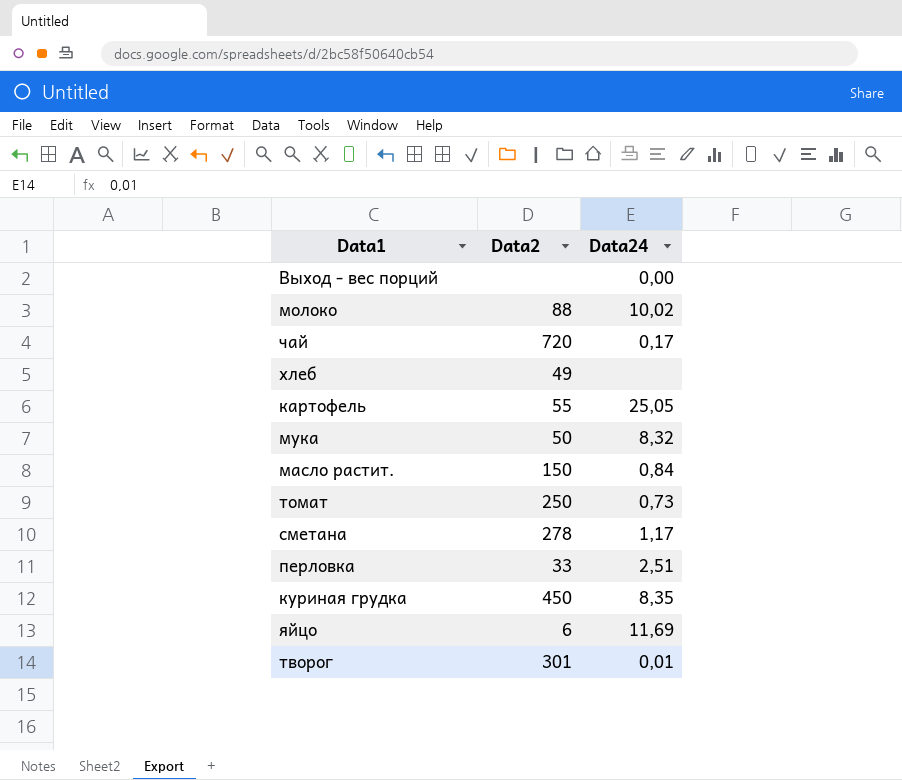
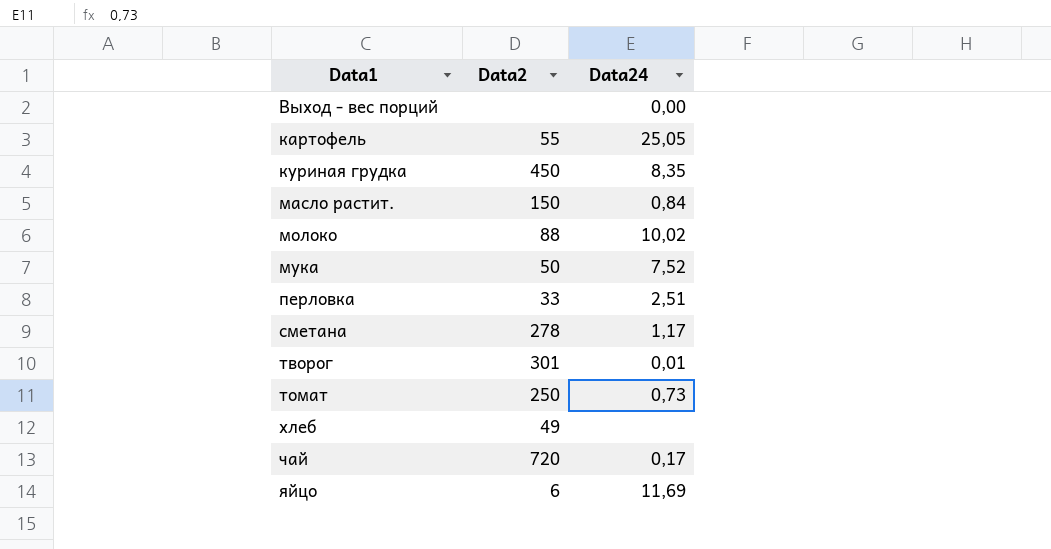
row order: none -> Data1 ascending
мука | Data24: 8,32 -> 7,52

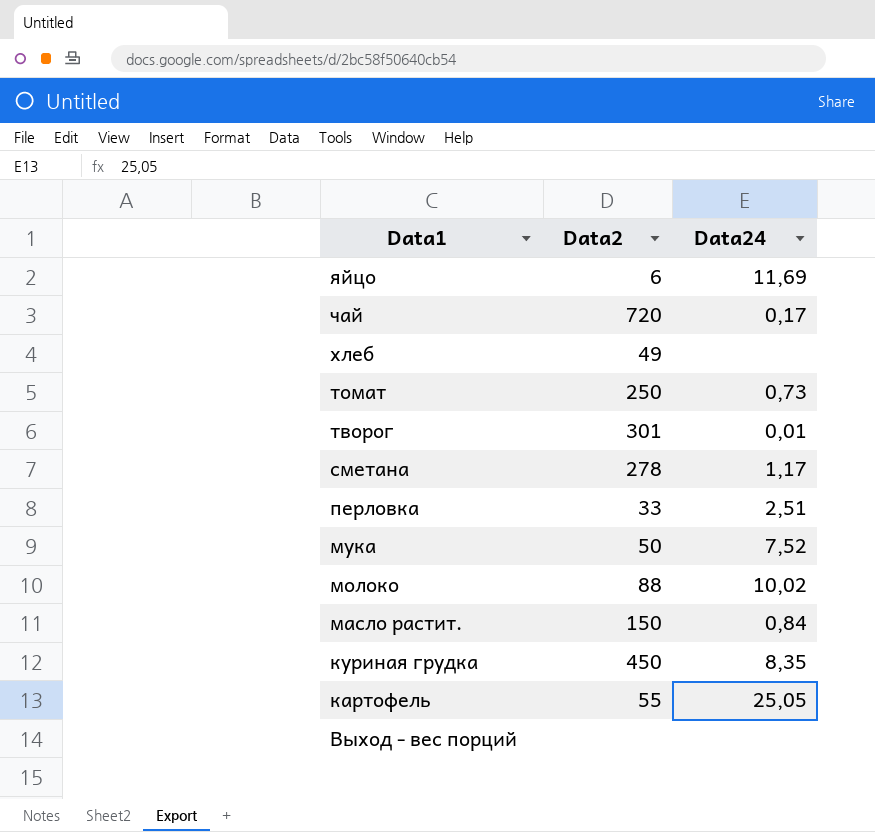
row order: Data1 ascending -> Data1 descending
Выход - вес порций | Data24: 0,00 -> none

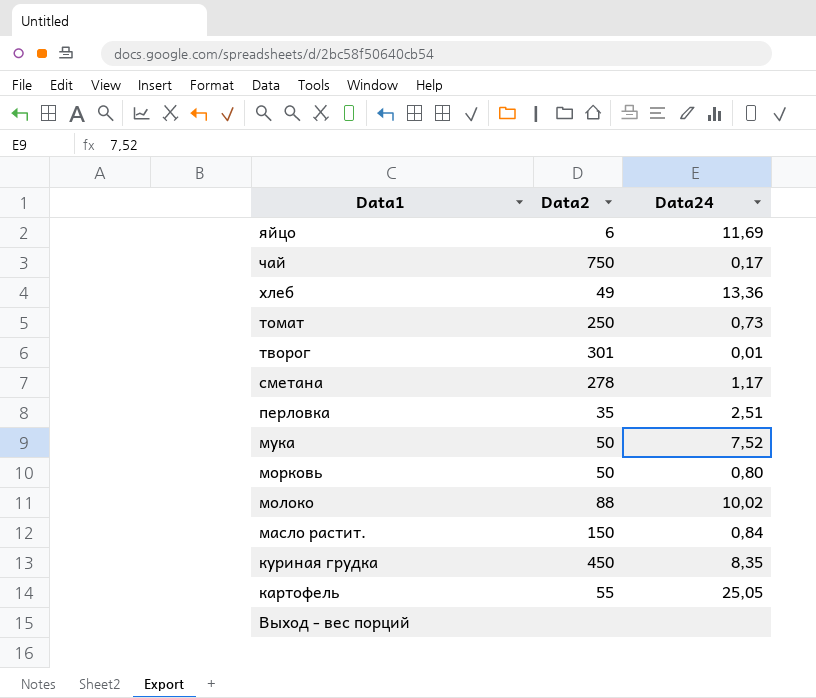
чай | Data2: 720 -> 750
хлеб | Data24: none -> 13,36
перловка | Data2: 33 -> 35
row морковь: none -> 50 | 0,80

